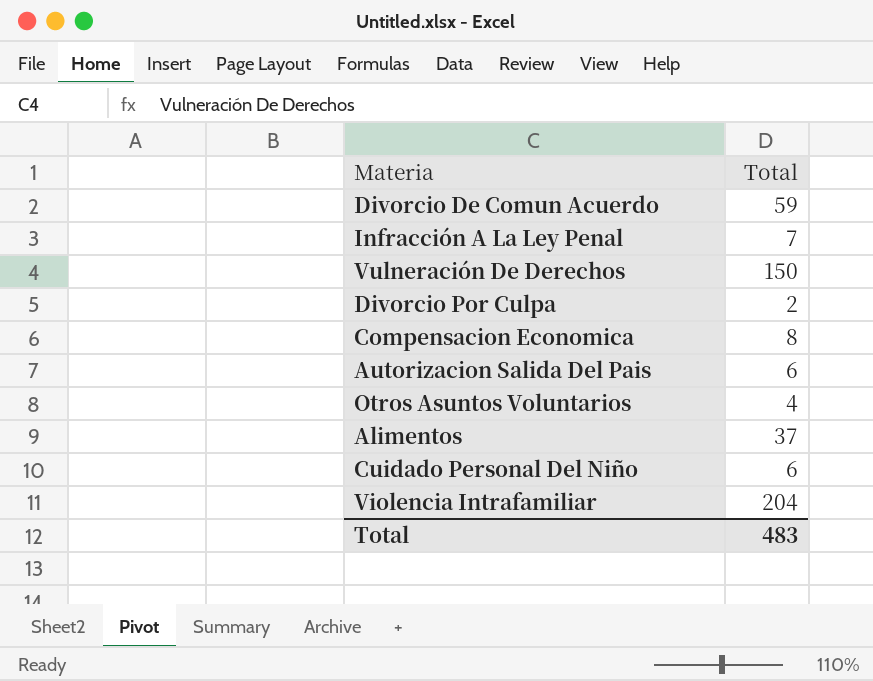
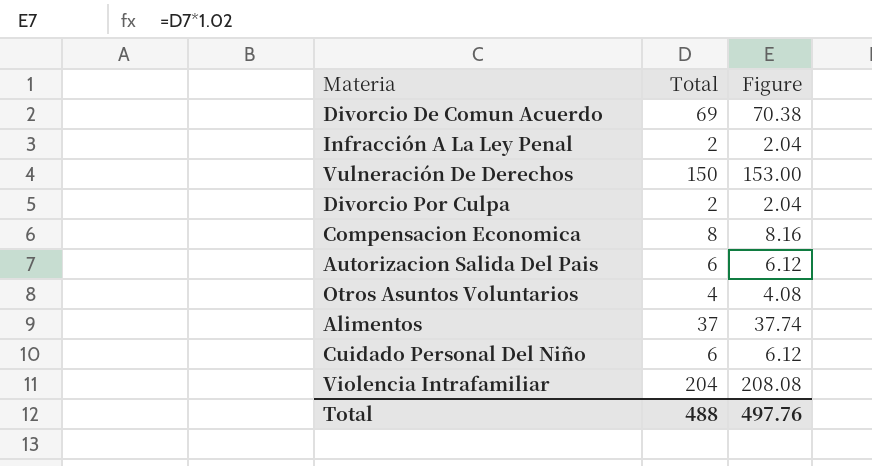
column Figure | formula: none -> [Total] * 1.02
Divorcio De Comun Acuerdo | Total: 59 -> 69
Infracción A La Ley Penal | Total: 7 -> 2
Total | Total: 483 -> 488

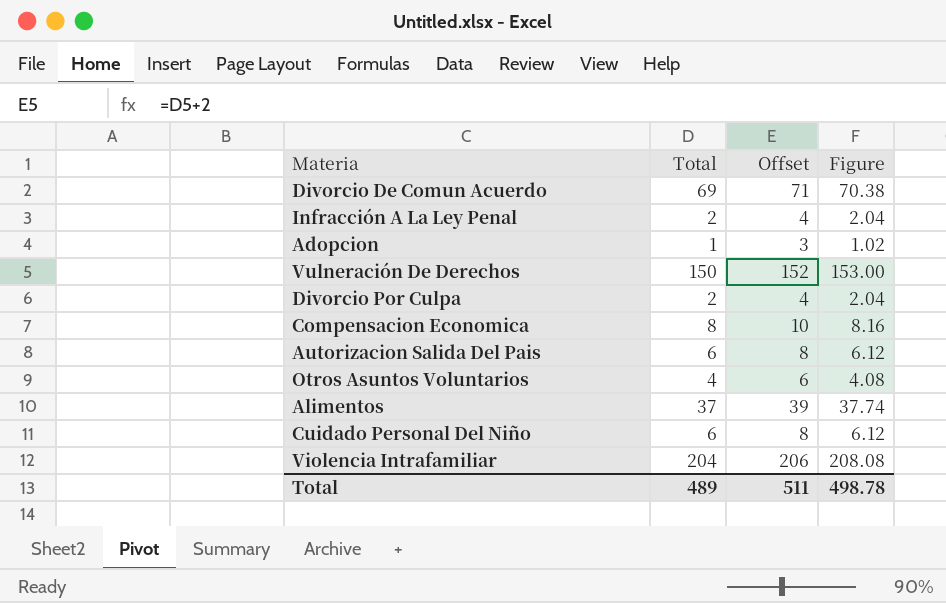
column Offset | formula: none -> [Total] + 2
row Adopcion: none -> 1 | 3 | 1.02
Total | Total: 488 -> 489
Total | Figure: 497.76 -> 498.78

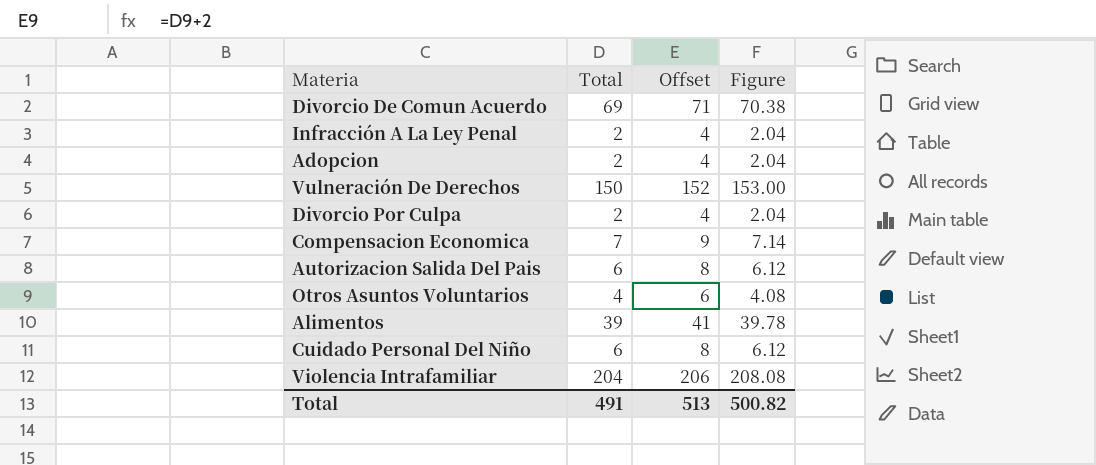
Adopcion | Total: 1 -> 2
Adopcion | Offset: 3 -> 4
Adopcion | Figure: 1.02 -> 2.04
Compensacion Economica | Total: 8 -> 7
Compensacion Economica | Offset: 10 -> 9
Compensacion Economica | Figure: 8.16 -> 7.14
Alimentos | Total: 37 -> 39
Alimentos | Offset: 39 -> 41
Alimentos | Figure: 37.74 -> 39.78
Total | Total: 489 -> 491
Total | Offset: 511 -> 513
Total | Figure: 498.78 -> 500.82

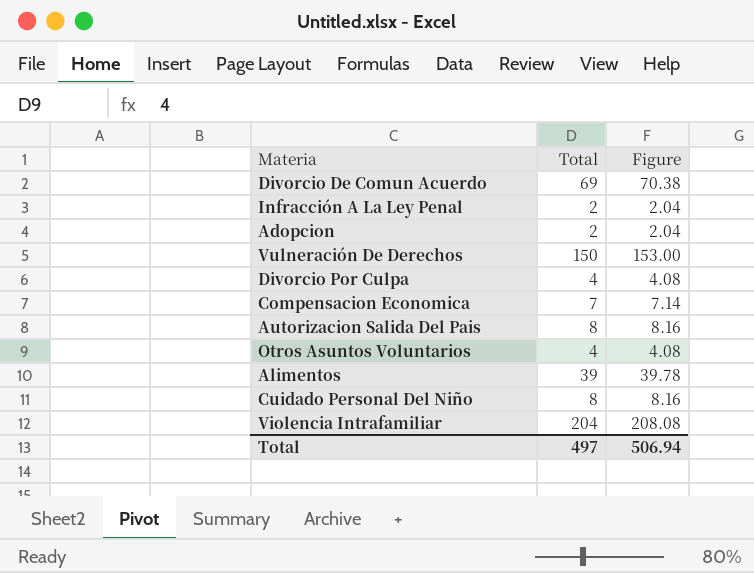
column Offset | formula: [Total] + 2 -> none
Divorcio Por Culpa | Total: 2 -> 4
Divorcio Por Culpa | Figure: 2.04 -> 4.08
Autorizacion Salida Del Pais | Total: 6 -> 8
Autorizacion Salida Del Pais | Figure: 6.12 -> 8.16
Cuidado Personal Del Niño | Total: 6 -> 8
Cuidado Personal Del Niño | Figure: 6.12 -> 8.16
Total | Total: 491 -> 497
Total | Figure: 500.82 -> 506.94

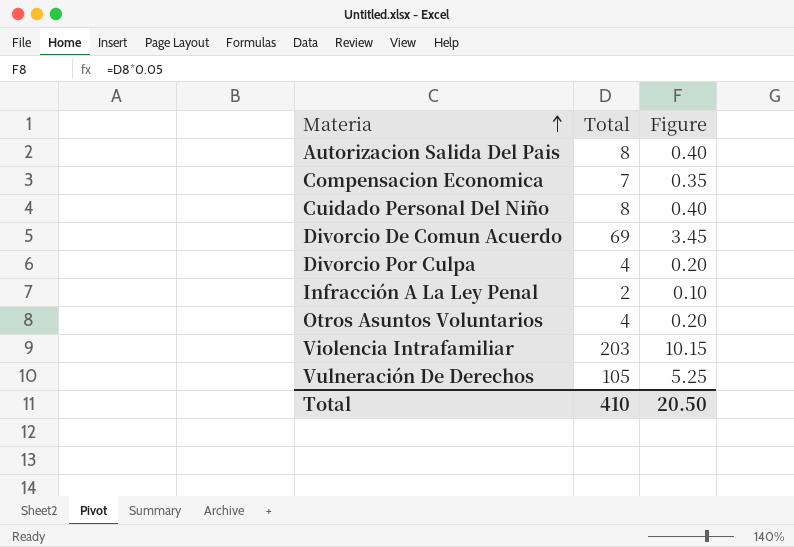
row order: none -> Materia ascending
column Figure | formula: [Total] * 1.02 -> [Total] * 0.05
row Adopcion: 2 | 2.04 -> none
row Alimentos: 39 | 39.78 -> none
Violencia Intrafamiliar | Total: 204 -> 203
Vulneración De Derechos | Total: 150 -> 105
Total | Total: 497 -> 410
Total | Figure: 506.94 -> 20.50

